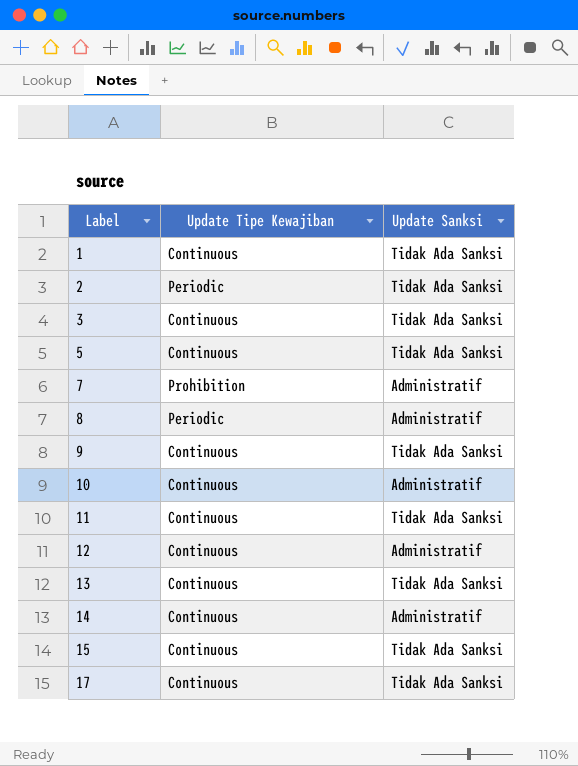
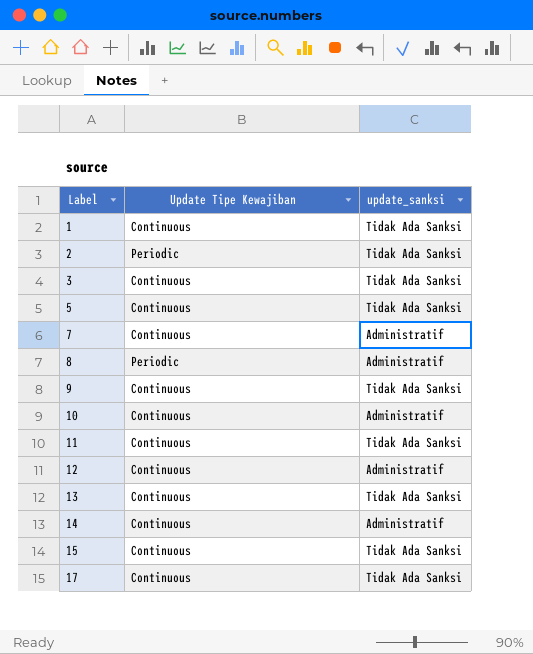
column name: Update Sanksi -> update_sanksi
7 | Update Tipe Kewajiban: Prohibition -> Continuous

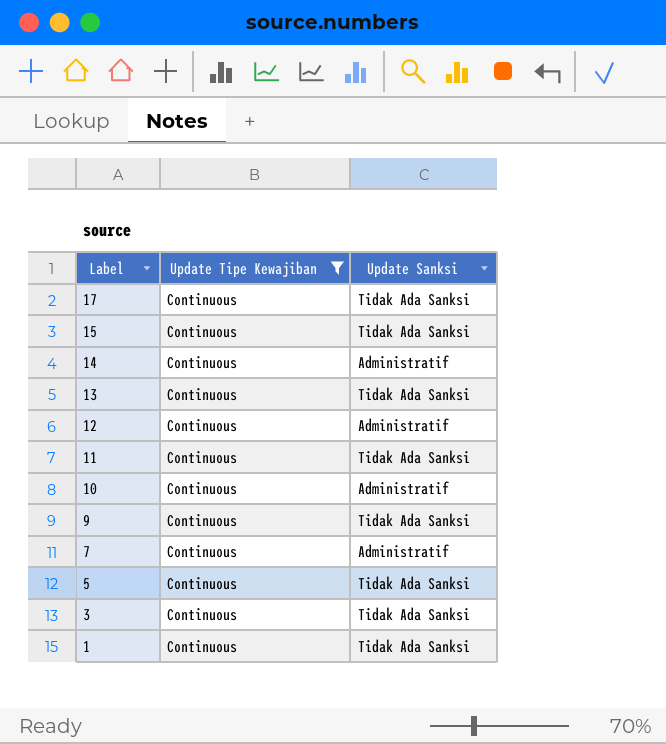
filter: none -> Update Tipe Kewajiban = Continuous
row order: Label ascending -> Label descending
column name: update_sanksi -> Update Sanksi

